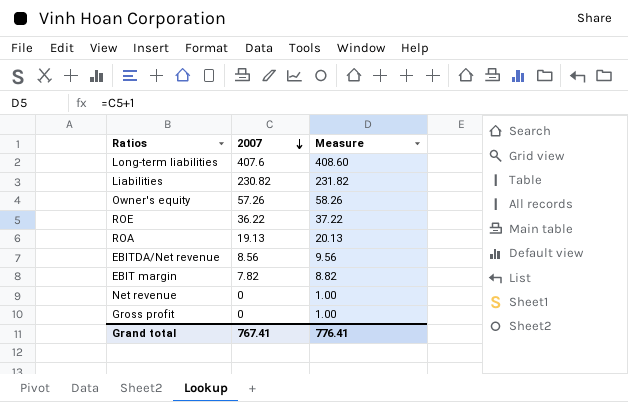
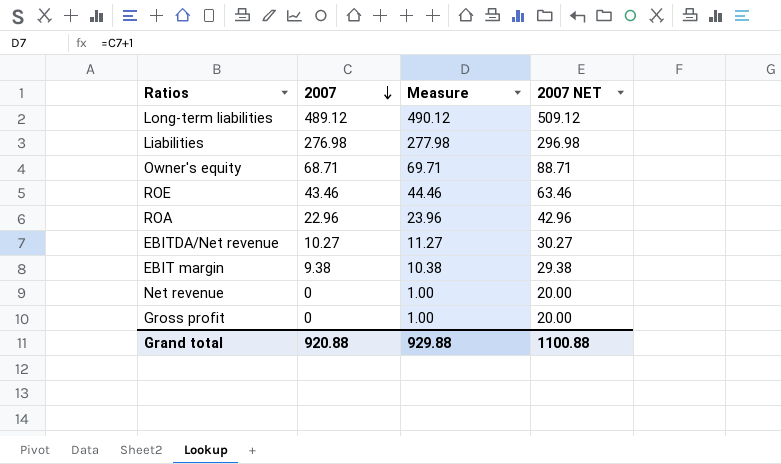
column 2007 NET | formula: none -> [2007] + 20
Long-term liabilities | 2007: 407.6 -> 489.12
Long-term liabilities | Measure: 408.60 -> 490.12
Liabilities | 2007: 230.82 -> 276.98
Liabilities | Measure: 231.82 -> 277.98
Owner's equity | 2007: 57.26 -> 68.71
Owner's equity | Measure: 58.26 -> 69.71
ROE | 2007: 36.22 -> 43.46
ROE | Measure: 37.22 -> 44.46
ROA | 2007: 19.13 -> 22.96
ROA | Measure: 20.13 -> 23.96
EBITDA/Net revenue | 2007: 8.56 -> 10.27
EBITDA/Net revenue | Measure: 9.56 -> 11.27
EBIT margin | 2007: 7.82 -> 9.38
EBIT margin | Measure: 8.82 -> 10.38
Grand total | 2007: 767.41 -> 920.88
Grand total | Measure: 776.41 -> 929.88

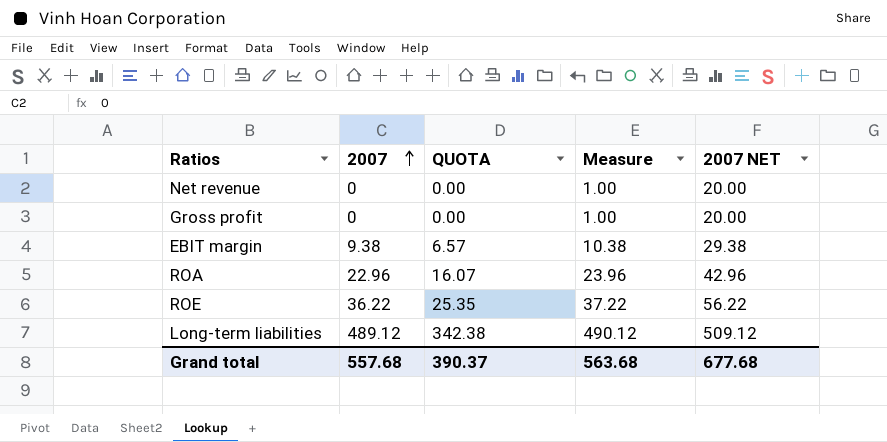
row order: 2007 descending -> 2007 ascending
column QUOTA | formula: none -> [2007] * 0.7
row Liabilities: 276.98 | 277.98 | 296.98 -> none
row Owner's equity: 68.71 | 69.71 | 88.71 -> none
row EBITDA/Net revenue: 10.27 | 11.27 | 30.27 -> none
ROE | 2007: 43.46 -> 36.22
ROE | Measure: 44.46 -> 37.22
ROE | 2007 NET: 63.46 -> 56.22
Grand total | 2007: 920.88 -> 557.68
Grand total | Measure: 929.88 -> 563.68
Grand total | 2007 NET: 1100.88 -> 677.68

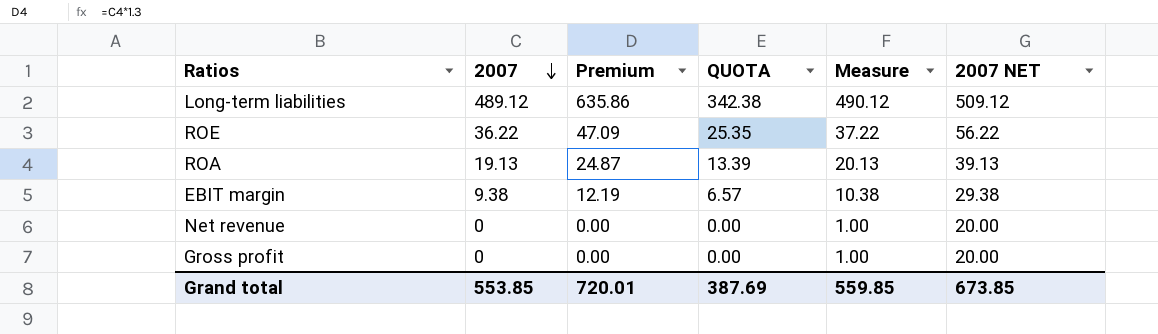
row order: 2007 ascending -> 2007 descending
column Premium | formula: none -> [2007] * 1.3
ROA | 2007: 22.96 -> 19.13
ROA | QUOTA: 16.07 -> 13.39
ROA | Measure: 23.96 -> 20.13
ROA | 2007 NET: 42.96 -> 39.13
Grand total | 2007: 557.68 -> 553.85
Grand total | QUOTA: 390.37 -> 387.69
Grand total | Measure: 563.68 -> 559.85
Grand total | 2007 NET: 677.68 -> 673.85

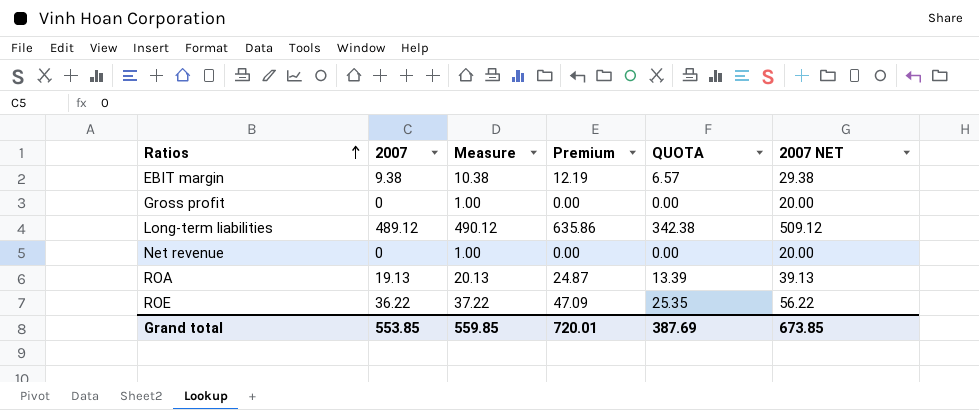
row order: 2007 descending -> Ratios ascending
column Measure | position: 5 -> 3

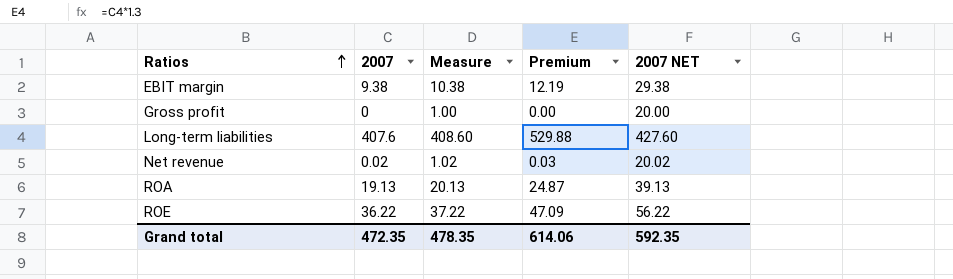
column QUOTA | formula: [2007] * 0.7 -> none
Long-term liabilities | 2007: 489.12 -> 407.6
Long-term liabilities | Measure: 490.12 -> 408.60
Long-term liabilities | Premium: 635.86 -> 529.88
Long-term liabilities | 2007 NET: 509.12 -> 427.60
Net revenue | 2007: 0 -> 0.02
Net revenue | Measure: 1.00 -> 1.02
Net revenue | Premium: 0.00 -> 0.03
Net revenue | 2007 NET: 20.00 -> 20.02
Grand total | 2007: 553.85 -> 472.35
Grand total | Measure: 559.85 -> 478.35
Grand total | Premium: 720.01 -> 614.06
Grand total | 2007 NET: 673.85 -> 592.35

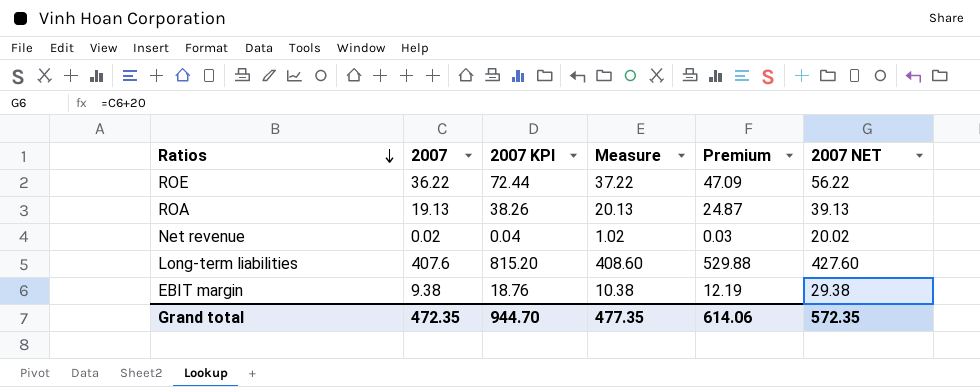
row order: Ratios ascending -> Ratios descending
column 2007 KPI | formula: none -> [2007] * 2
row Gross profit: 0 | 1.00 | 0.00 | 20.00 -> none
Grand total | Measure: 478.35 -> 477.35
Grand total | 2007 NET: 592.35 -> 572.35

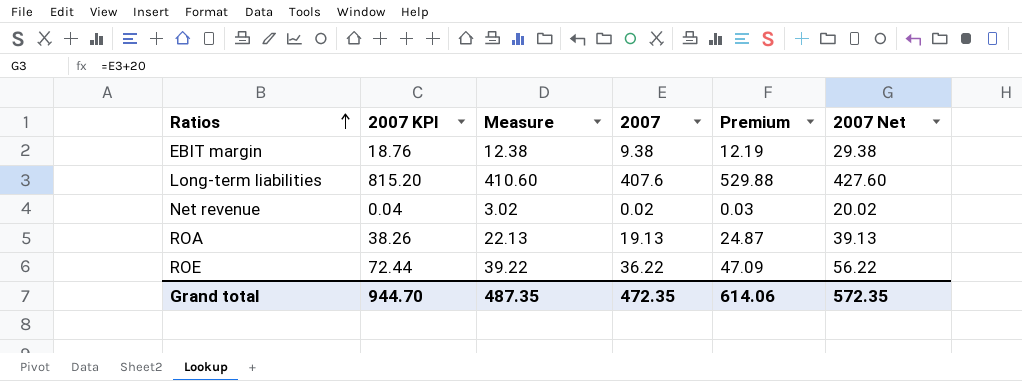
row order: Ratios descending -> Ratios ascending
column Measure | formula: [2007] + 1 -> [2007] + 3
column 2007 | position: 2 -> 4
column name: 2007 NET -> 2007 Net
Grand total | Measure: 477.35 -> 487.35

